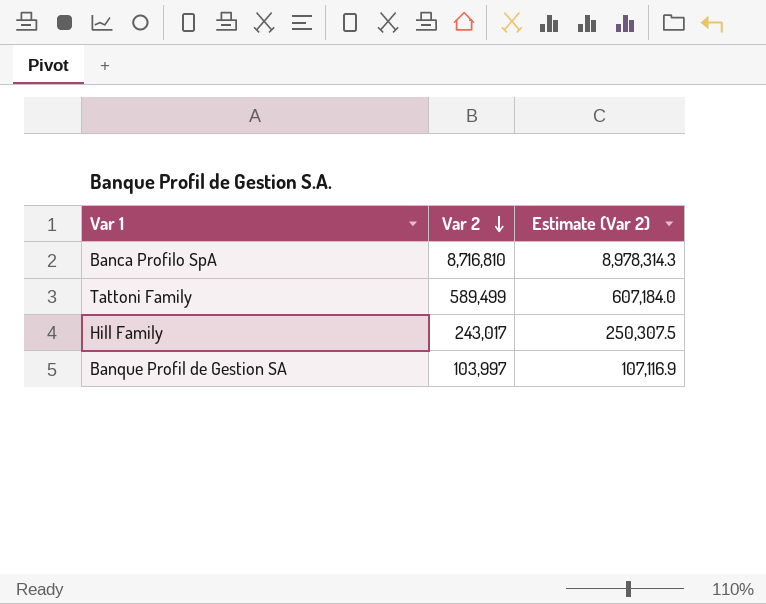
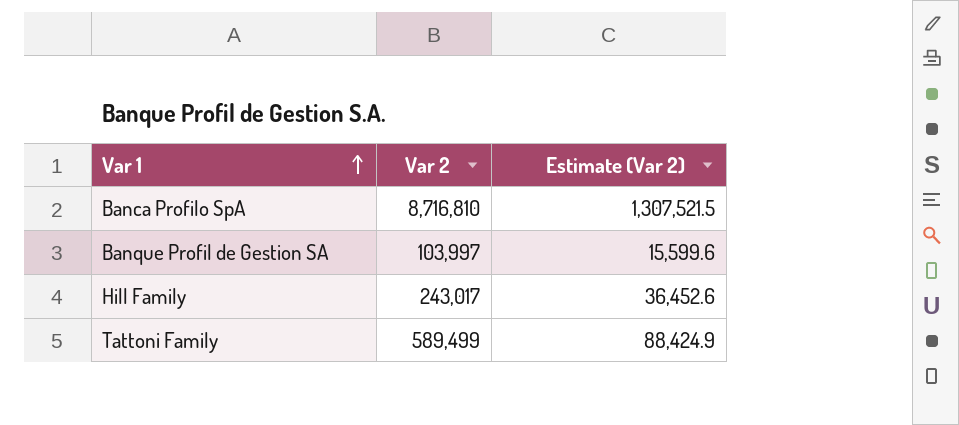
row order: Var 2 descending -> Var 1 ascending
column Estimate (Var 2) | formula: [Var 2] * 1.03 -> [Var 2] * 0.15

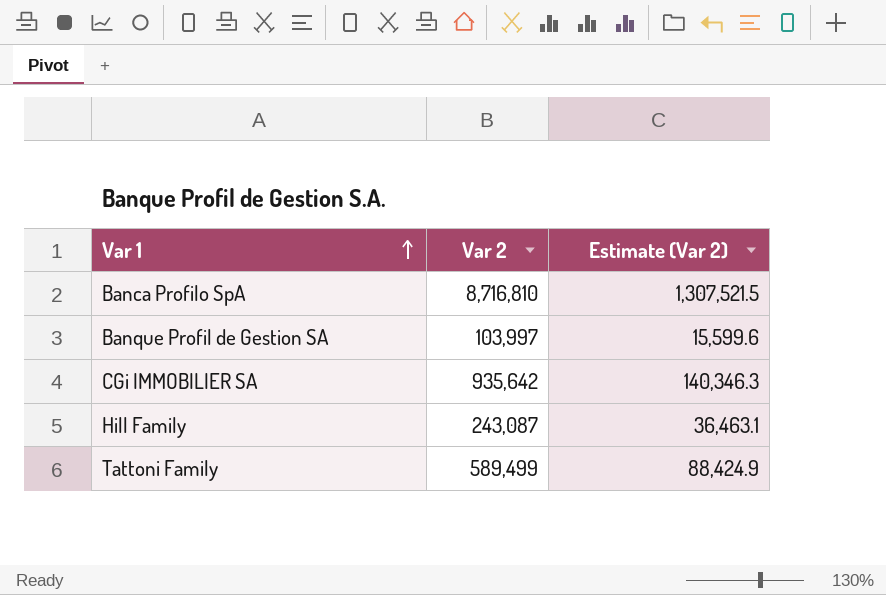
row CGi IMMOBILIER SA: none -> 935,642 | 140,346.3
Hill Family | Var 2: 243,017 -> 243,087
Hill Family | Estimate (Var 2): 36,452.6 -> 36,463.1

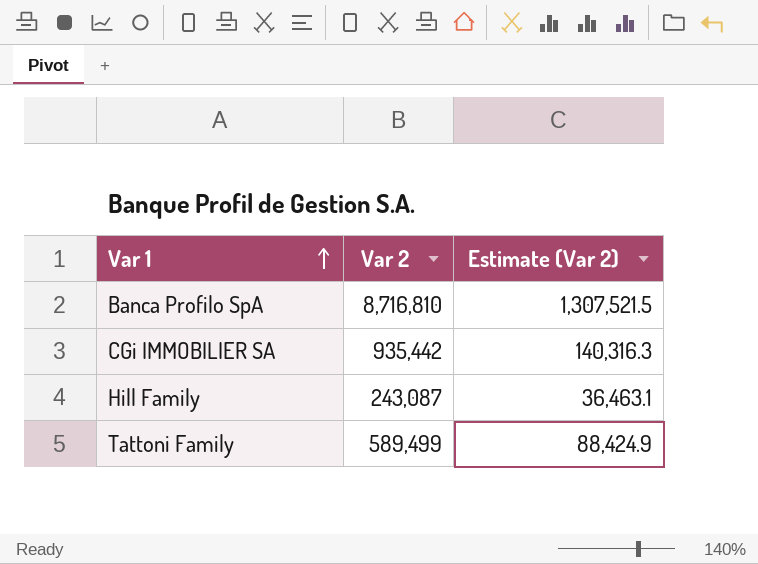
row Banque Profil de Gestion SA: 103,997 | 15,599.6 -> none
CGi IMMOBILIER SA | Var 2: 935,642 -> 935,442
CGi IMMOBILIER SA | Estimate (Var 2): 140,346.3 -> 140,316.3

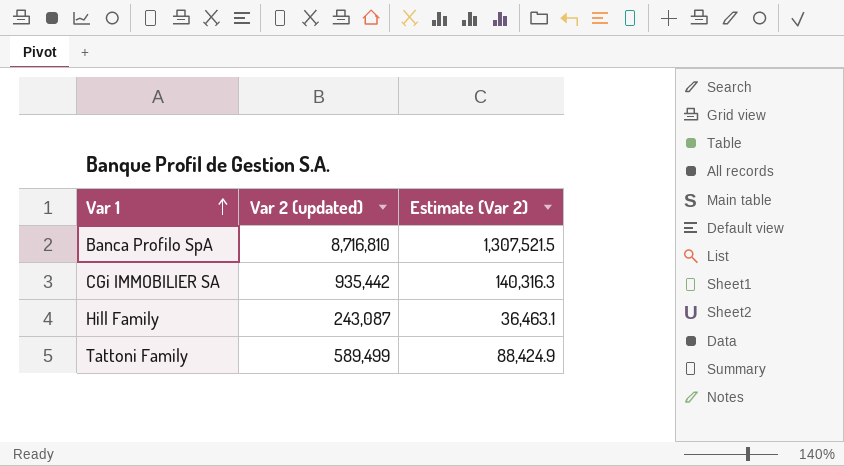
column name: Var 2 -> Var 2 (updated)

